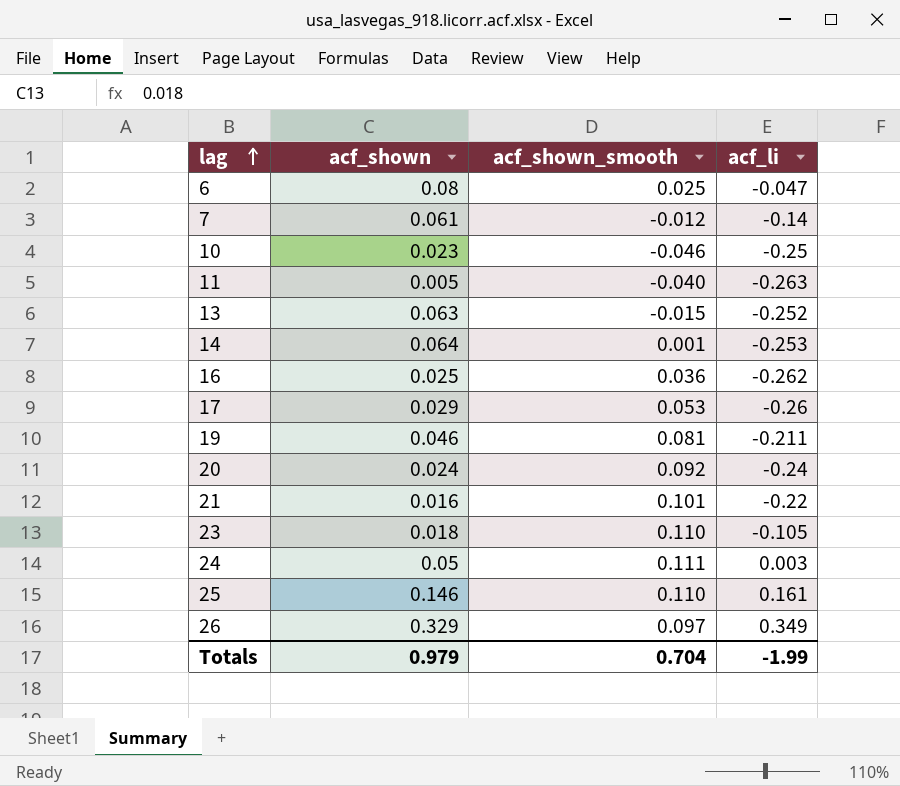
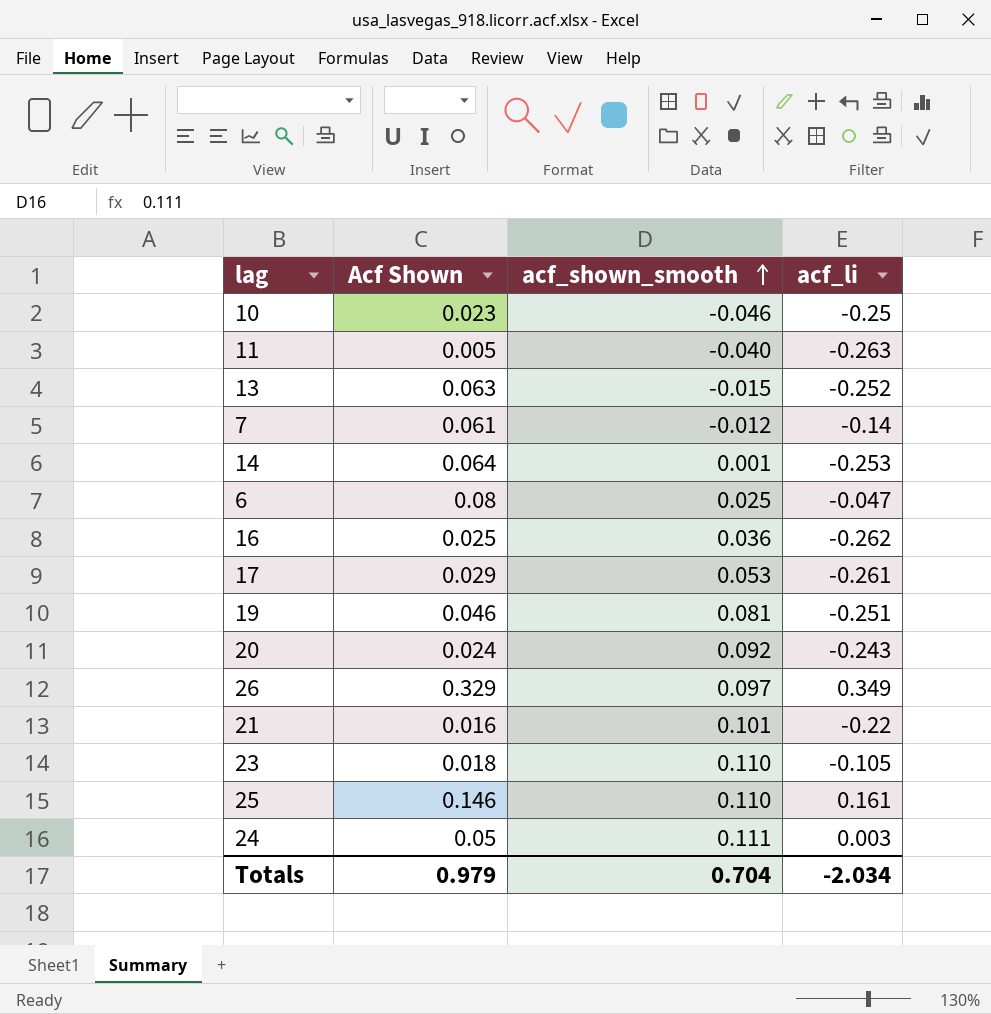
row order: lag ascending -> acf_shown_smooth ascending
column name: acf_shown -> Acf Shown
17 | acf_li: -0.26 -> -0.261
19 | acf_li: -0.211 -> -0.251
20 | acf_li: -0.24 -> -0.243
Totals | acf_li: -1.99 -> -2.034

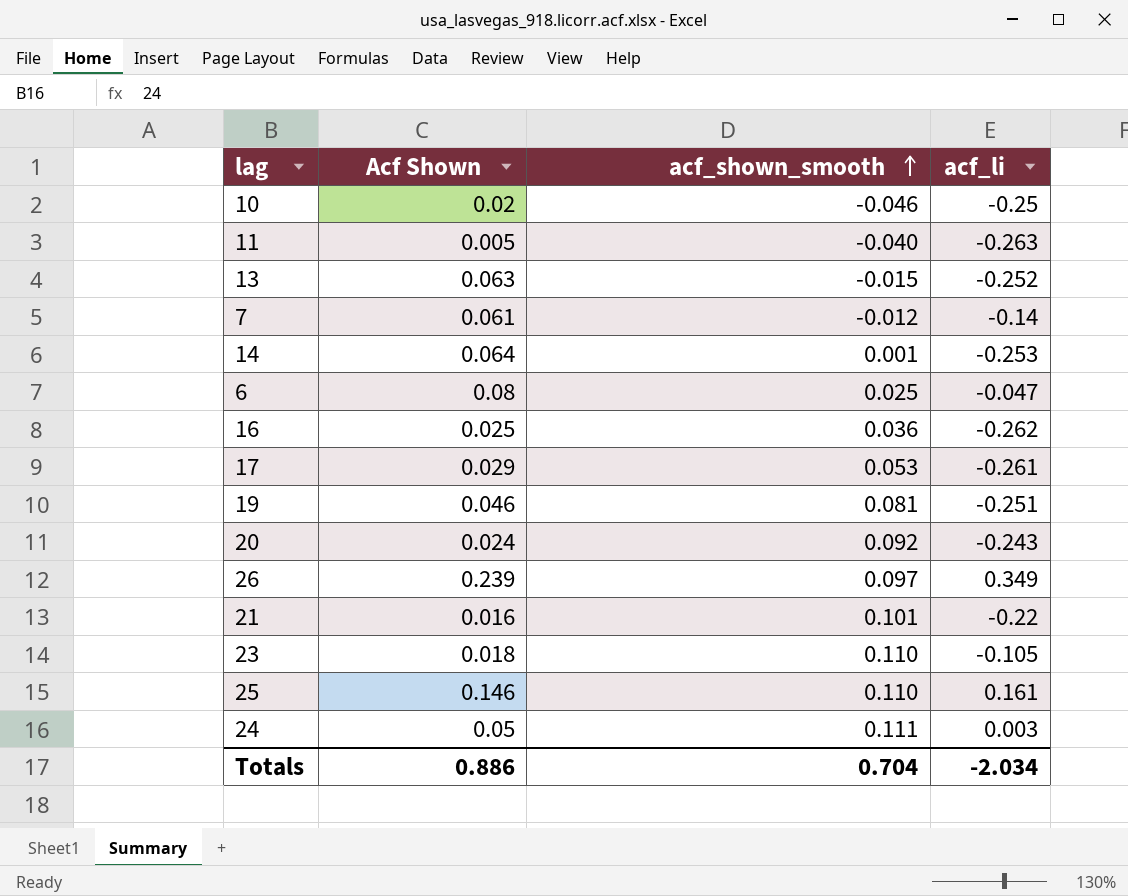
10 | Acf Shown: 0.023 -> 0.02
26 | Acf Shown: 0.329 -> 0.239
Totals | Acf Shown: 0.979 -> 0.886

